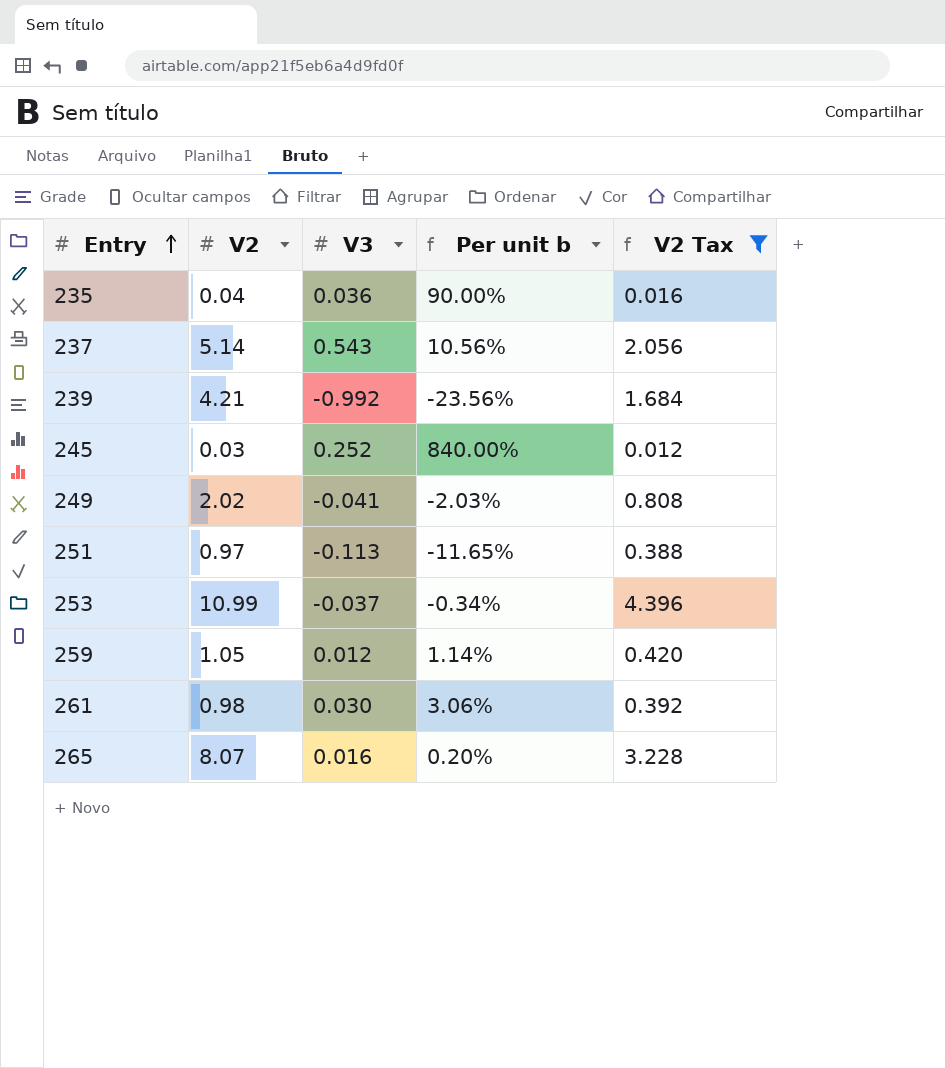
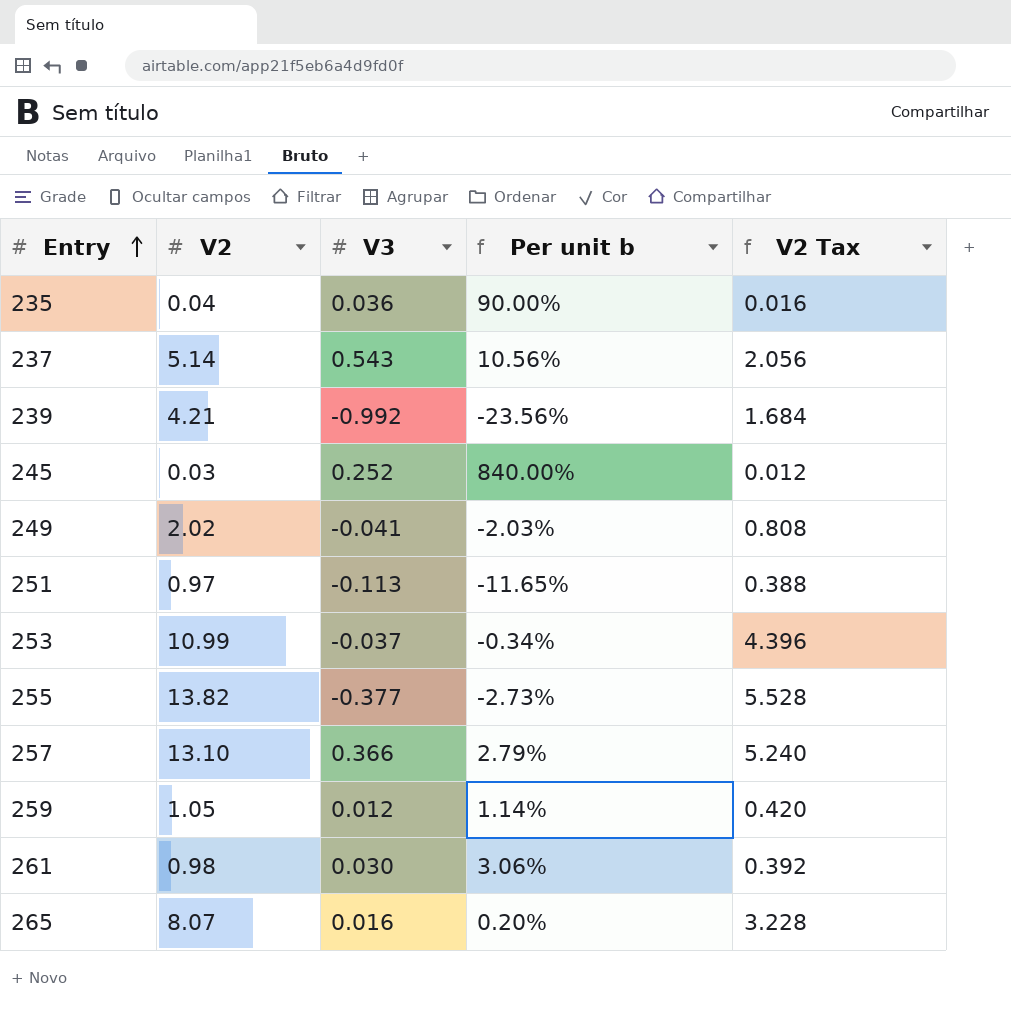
filter: V2 Tax <= 4.396 -> none

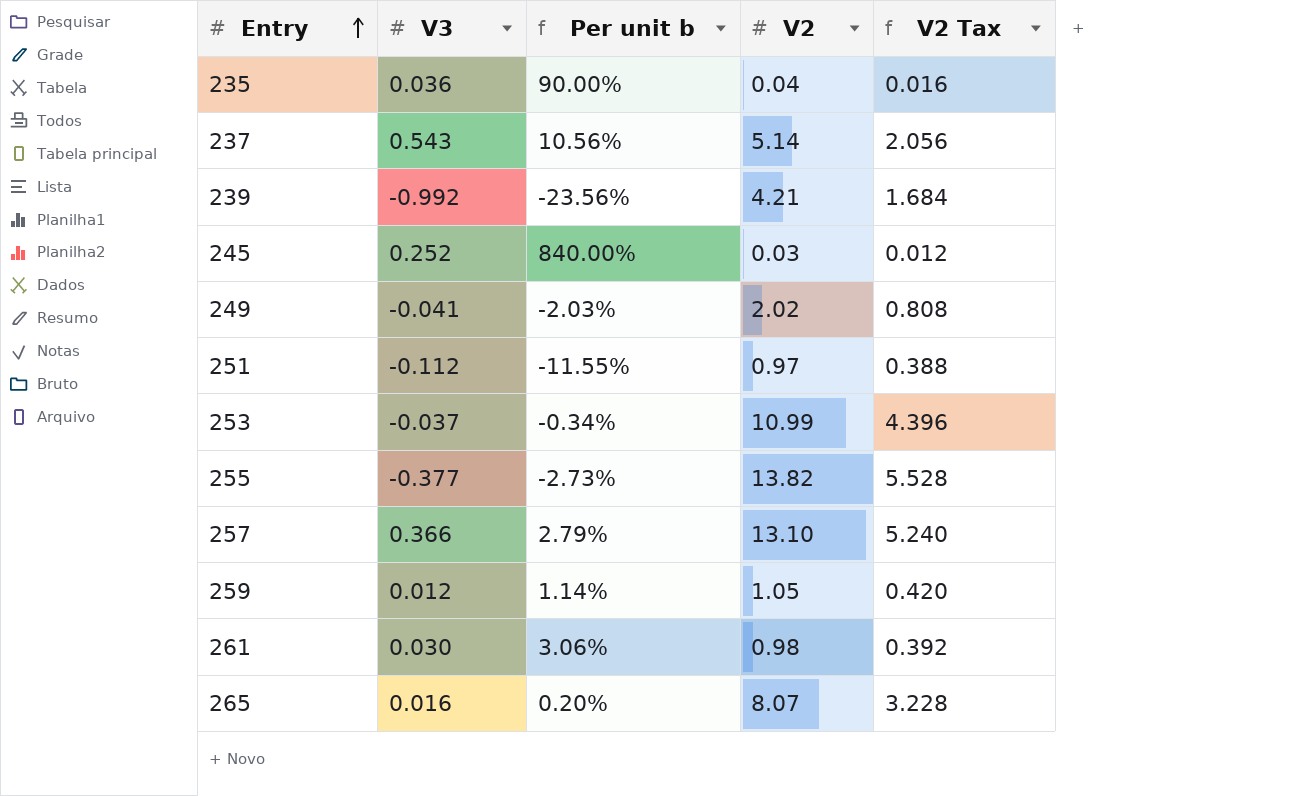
column V2 | position: 2 -> 4
251 | V3: -0.113 -> -0.112
251 | Per unit b: -11.65% -> -11.55%

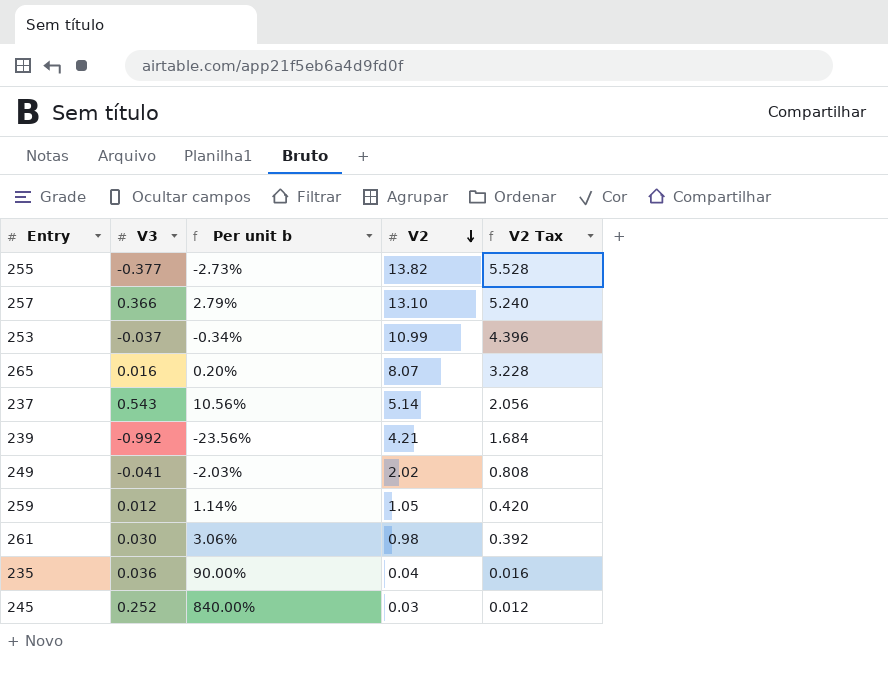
row order: Entry ascending -> V2 descending
row 251: -0.112 | -11.55% | 0.97 | 0.388 -> none

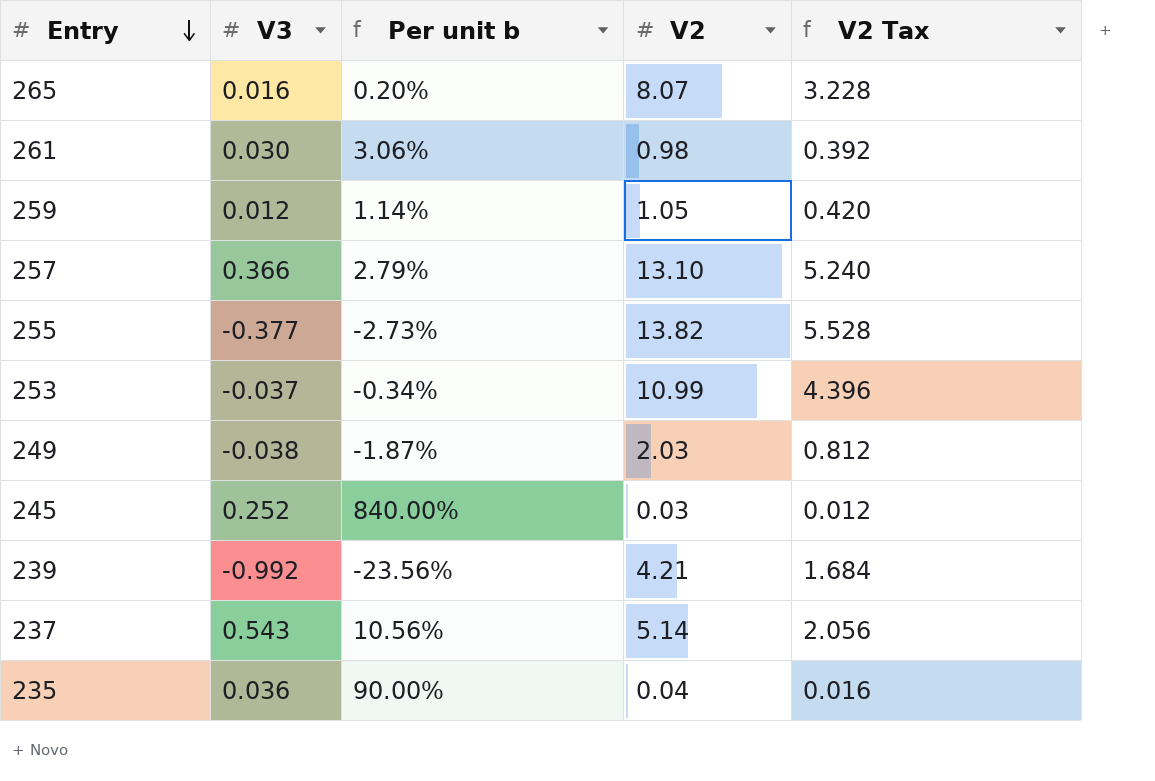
row order: V2 descending -> Entry descending
249 | V3: -0.041 -> -0.038
249 | Per unit b: -2.03% -> -1.87%
249 | V2: 2.02 -> 2.03
249 | V2 Tax: 0.808 -> 0.812

